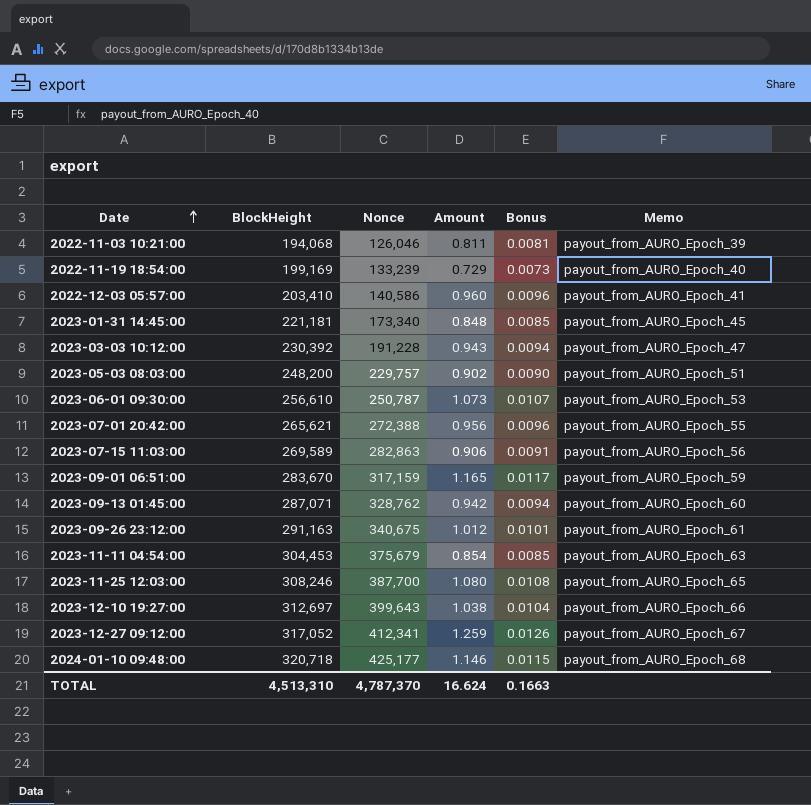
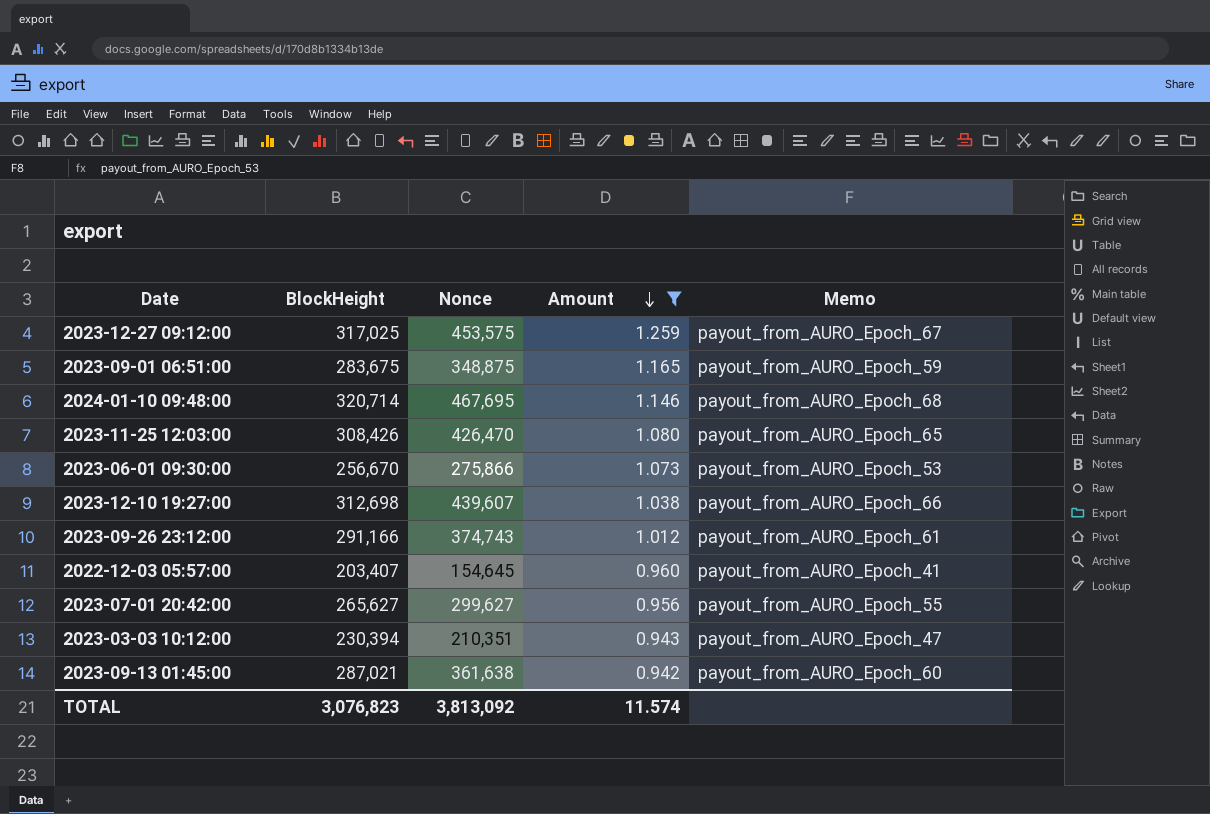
filter: none -> Amount >= 0.942
row order: Date ascending -> Amount descending
column Bonus | formula: [Amount] * 0.01 -> none
2023-12-27 09:12:00 | BlockHeight: 317,052 -> 317,025
2023-12-27 09:12:00 | Nonce: 412,341 -> 453,575
2023-09-01 06:51:00 | BlockHeight: 283,670 -> 283,675
2023-09-01 06:51:00 | Nonce: 317,159 -> 348,875
2024-01-10 09:48:00 | BlockHeight: 320,718 -> 320,714
2024-01-10 09:48:00 | Nonce: 425,177 -> 467,695
2023-11-25 12:03:00 | BlockHeight: 308,246 -> 308,426
2023-11-25 12:03:00 | Nonce: 387,700 -> 426,470
2023-06-01 09:30:00 | BlockHeight: 256,610 -> 256,670
2023-06-01 09:30:00 | Nonce: 250,787 -> 275,866
2023-12-10 19:27:00 | BlockHeight: 312,697 -> 312,698
2023-12-10 19:27:00 | Nonce: 399,643 -> 439,607
2023-09-26 23:12:00 | BlockHeight: 291,163 -> 291,166
2023-09-26 23:12:00 | Nonce: 340,675 -> 374,743
2022-12-03 05:57:00 | BlockHeight: 203,410 -> 203,407
2022-12-03 05:57:00 | Nonce: 140,586 -> 154,645
2023-07-01 20:42:00 | BlockHeight: 265,621 -> 265,627
2023-07-01 20:42:00 | Nonce: 272,388 -> 299,627
2023-03-03 10:12:00 | BlockHeight: 230,392 -> 230,394
2023-03-03 10:12:00 | Nonce: 191,228 -> 210,351
2023-09-13 01:45:00 | BlockHeight: 287,071 -> 287,021
2023-09-13 01:45:00 | Nonce: 328,762 -> 361,638
TOTAL | BlockHeight: 4,513,310 -> 3,076,823
TOTAL | Nonce: 4,787,370 -> 3,813,092
TOTAL | Amount: 16.624 -> 11.574

